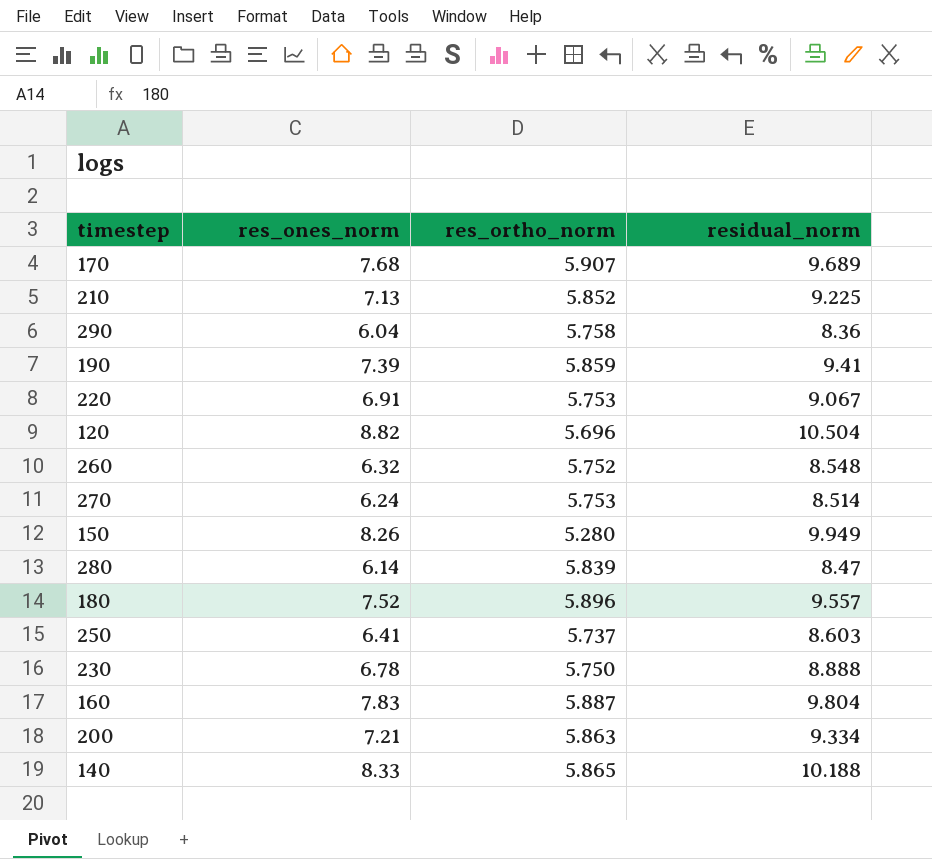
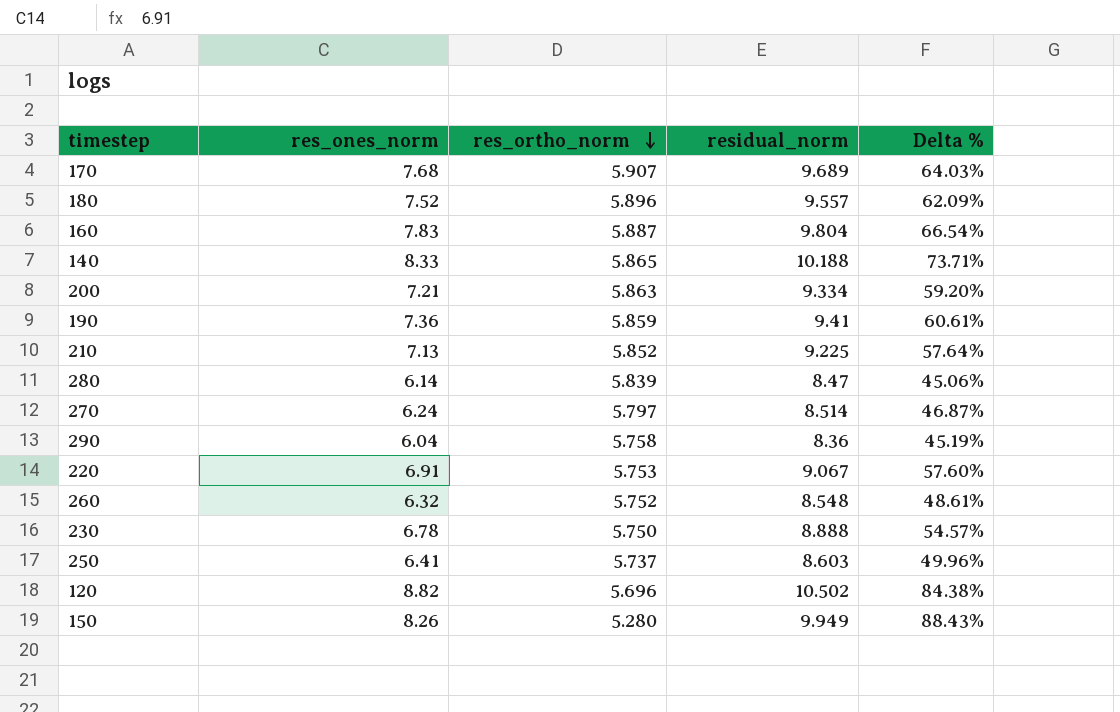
row order: none -> res_ortho_norm descending
column Delta % | formula: none -> ([residual_norm] - [res_ortho_norm]) / [res_ortho_norm]
190 | res_ones_norm: 7.39 -> 7.36
270 | res_ortho_norm: 5.753 -> 5.797
120 | residual_norm: 10.504 -> 10.502

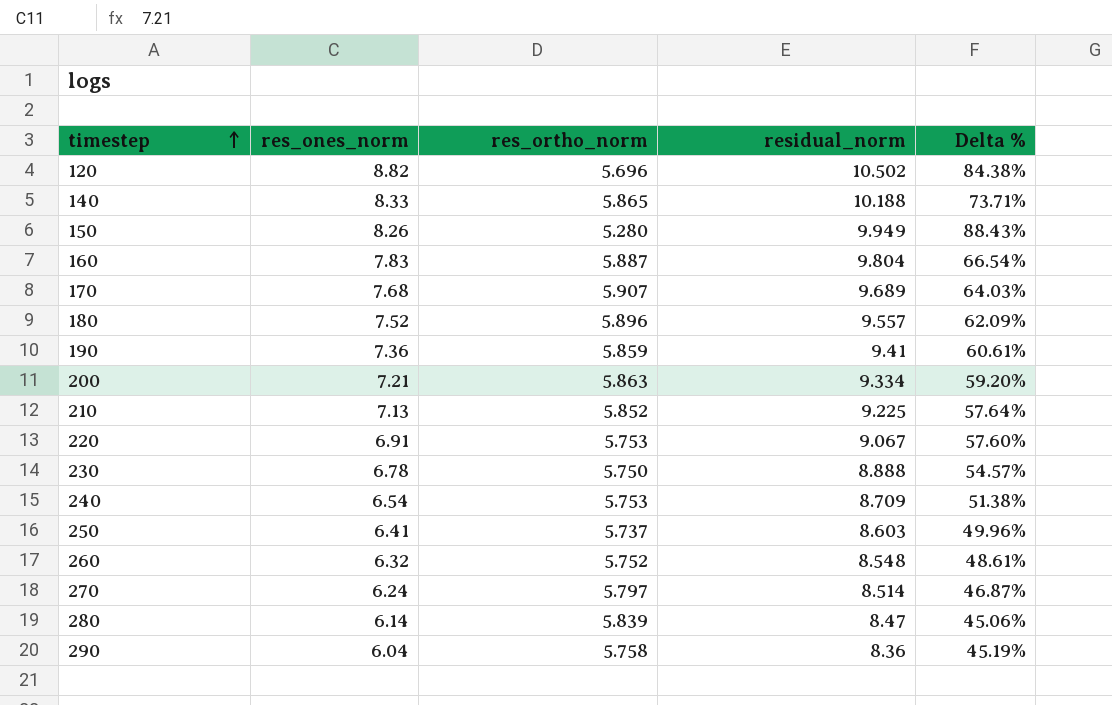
row order: res_ortho_norm descending -> timestep ascending
row 240: none -> 6.54 | 5.753 | 8.709 | 51.38%

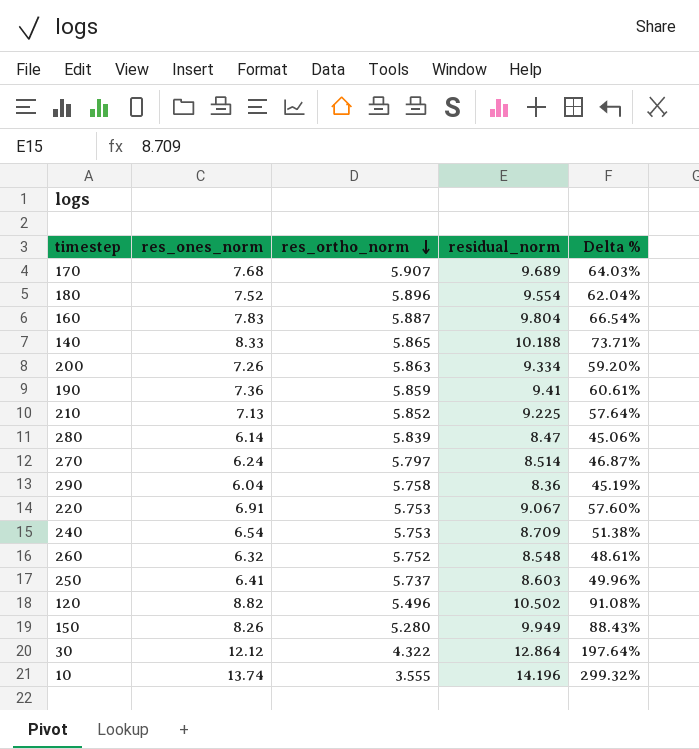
row order: timestep ascending -> res_ortho_norm descending
row 230: 6.78 | 5.750 | 8.888 | 54.57% -> none
180 | residual_norm: 9.557 -> 9.554
180 | Delta %: 62.09% -> 62.04%
200 | res_ones_norm: 7.21 -> 7.26
120 | res_ortho_norm: 5.696 -> 5.496
120 | Delta %: 84.38% -> 91.08%
row 30: none -> 12.12 | 4.322 | 12.864 | 197.64%
row 10: none -> 13.74 | 3.555 | 14.196 | 299.32%

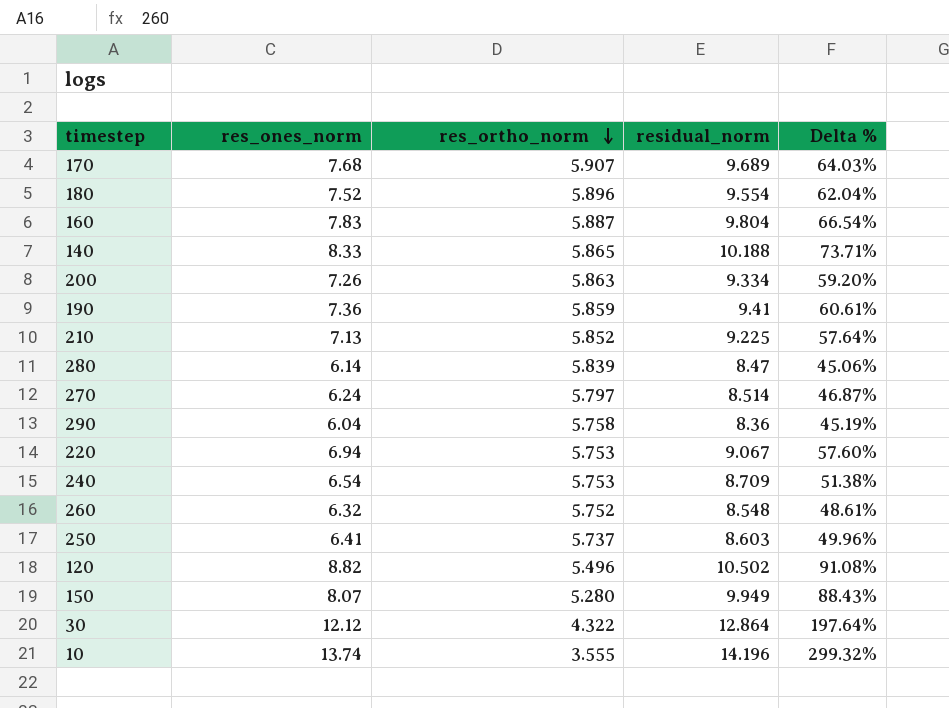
220 | res_ones_norm: 6.91 -> 6.94
150 | res_ones_norm: 8.26 -> 8.07

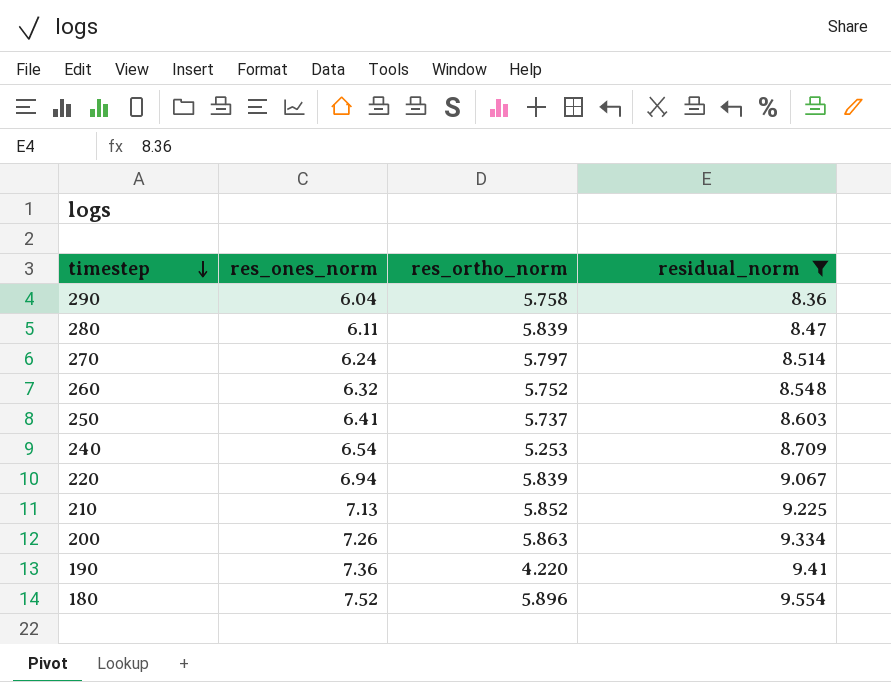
filter: none -> residual_norm <= 9.554
row order: res_ortho_norm descending -> timestep descending
column Delta % | formula: ([residual_norm] - [res_ortho_norm]) / [res_ortho_norm] -> none
280 | res_ones_norm: 6.14 -> 6.11
240 | res_ortho_norm: 5.753 -> 5.253
220 | res_ortho_norm: 5.753 -> 5.839
190 | res_ortho_norm: 5.859 -> 4.220

